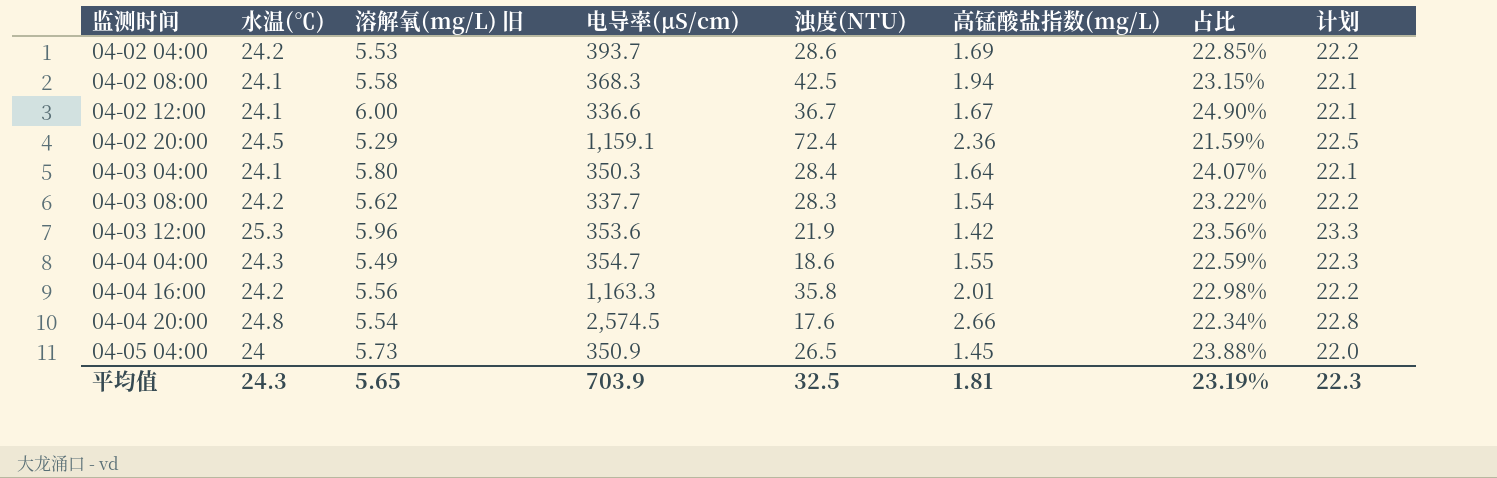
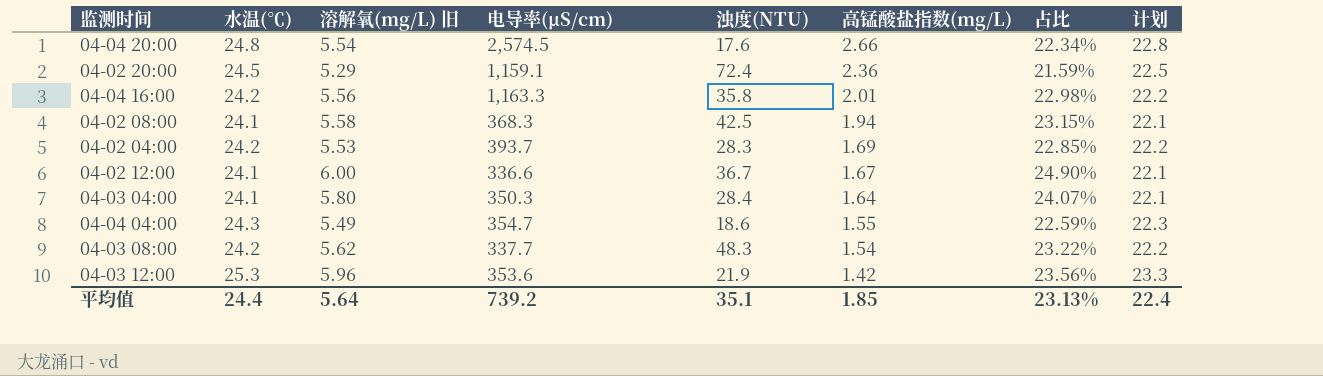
row order: 监测时间 ascending -> 高锰酸盐指数(mg/L) descending
row 04-05 04:00: 24 | 5.73 | 350.9 | 26.5 | 1.45 | 23.88% | 22.0 -> none
04-02 04:00 | 浊度(NTU): 28.6 -> 28.3
04-03 08:00 | 浊度(NTU): 28.3 -> 48.3
平均值 | 水温(℃): 24.3 -> 24.4
平均值 | 溶解氧(mg/L) 旧: 5.65 -> 5.64
平均值 | 电导率(μS/cm): 703.9 -> 739.2
平均值 | 浊度(NTU): 32.5 -> 35.1
平均值 | 高锰酸盐指数(mg/L): 1.81 -> 1.85
平均值 | 占比: 23.19% -> 23.13%
平均值 | 计划: 22.3 -> 22.4

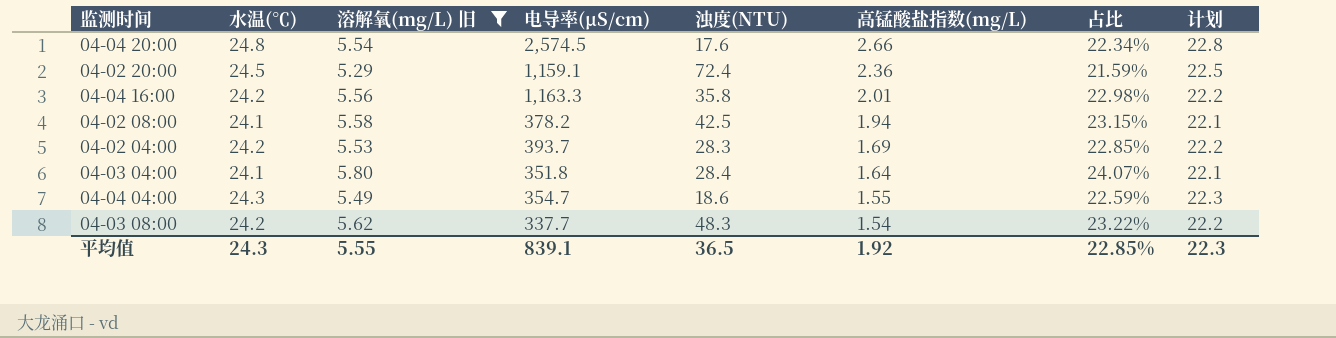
filter: none -> 溶解氧(mg/L) 旧 <= 5.80
04-02 08:00 | 电导率(μS/cm): 368.3 -> 378.2
04-03 04:00 | 电导率(μS/cm): 350.3 -> 351.8
平均值 | 水温(℃): 24.4 -> 24.3
平均值 | 溶解氧(mg/L) 旧: 5.64 -> 5.55
平均值 | 电导率(μS/cm): 739.2 -> 839.1
平均值 | 浊度(NTU): 35.1 -> 36.5
平均值 | 高锰酸盐指数(mg/L): 1.85 -> 1.92
平均值 | 占比: 23.13% -> 22.85%
平均值 | 计划: 22.4 -> 22.3

